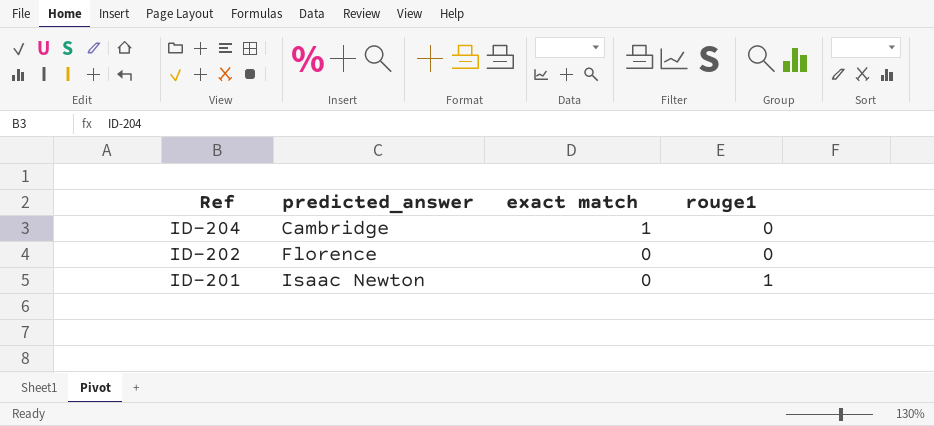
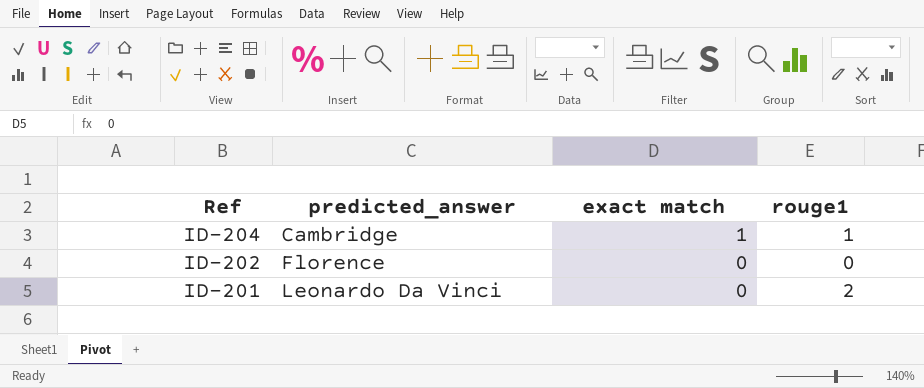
ID-204 | rouge1: 0 -> 1
ID-201 | predicted_answer: Isaac Newton -> Leonardo Da Vinci
ID-201 | rouge1: 1 -> 2

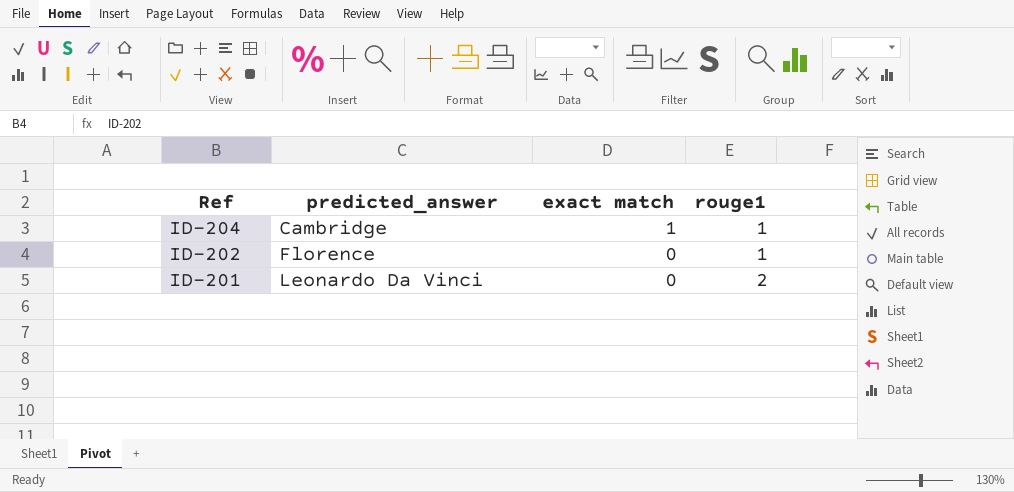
ID-202 | rouge1: 0 -> 1

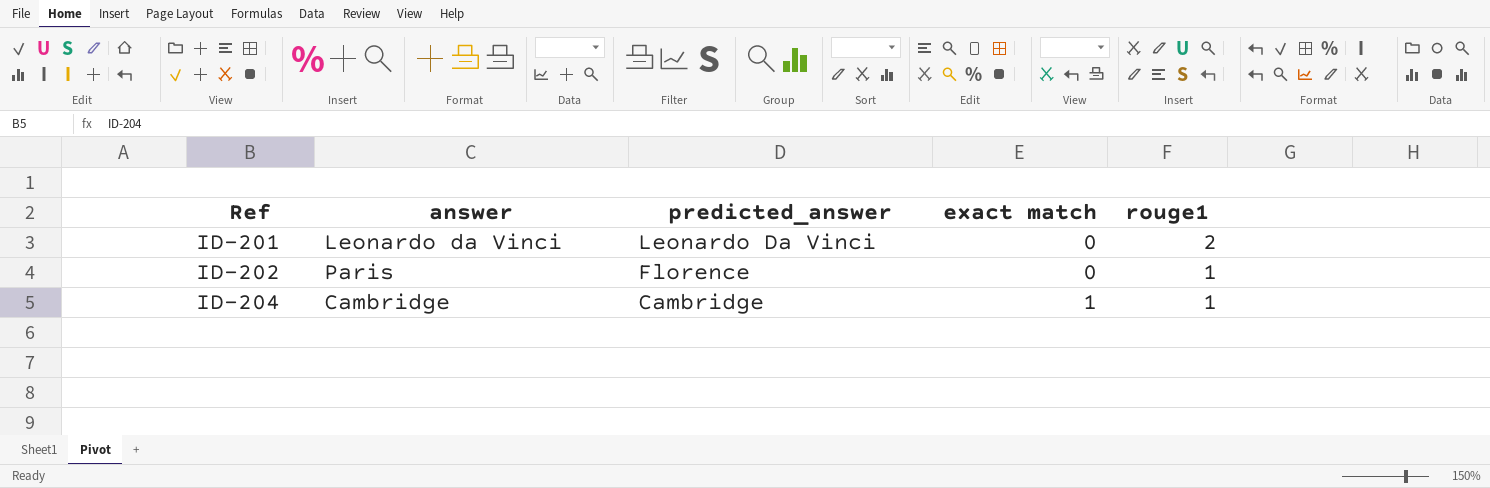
row order: Ref descending -> Ref ascending
column answer | position: none -> 2

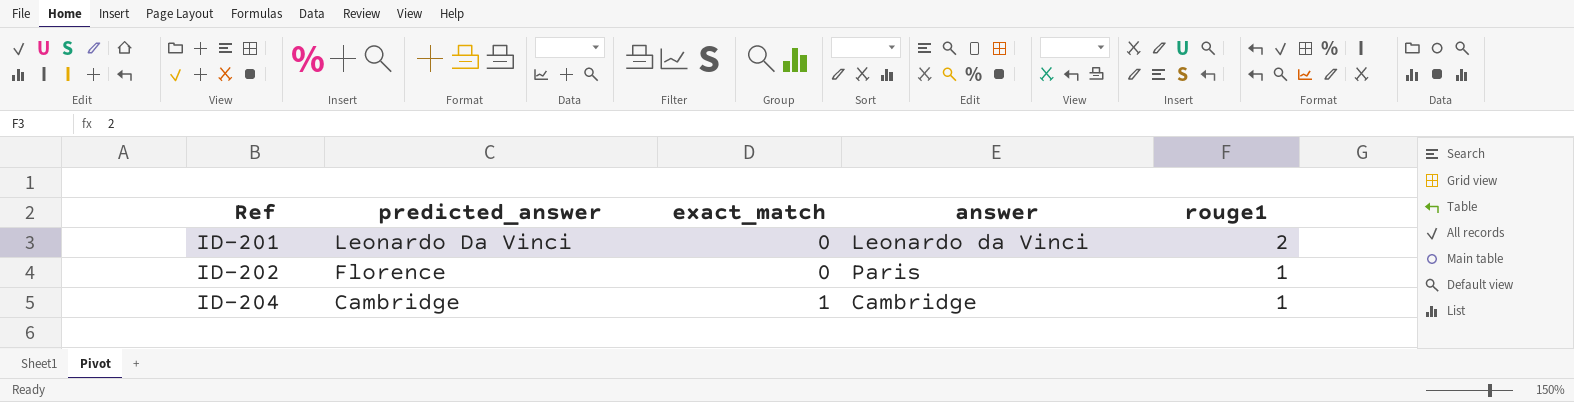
column name: exact match -> exact_match
column answer | position: 2 -> 4

